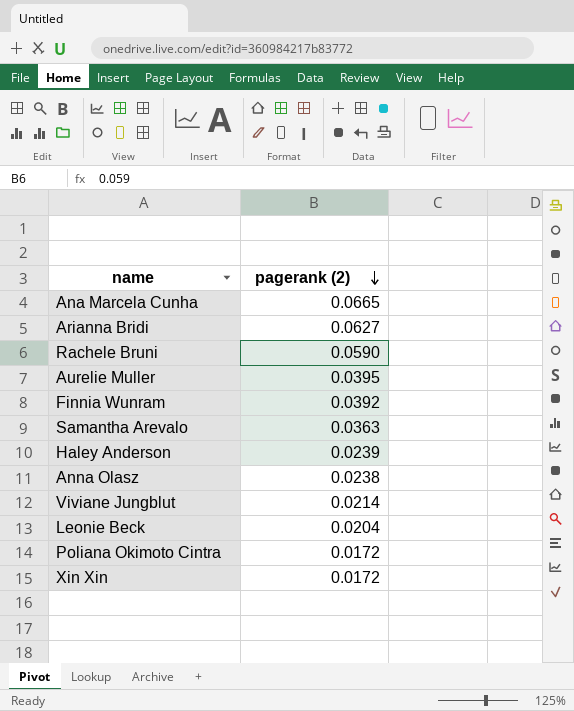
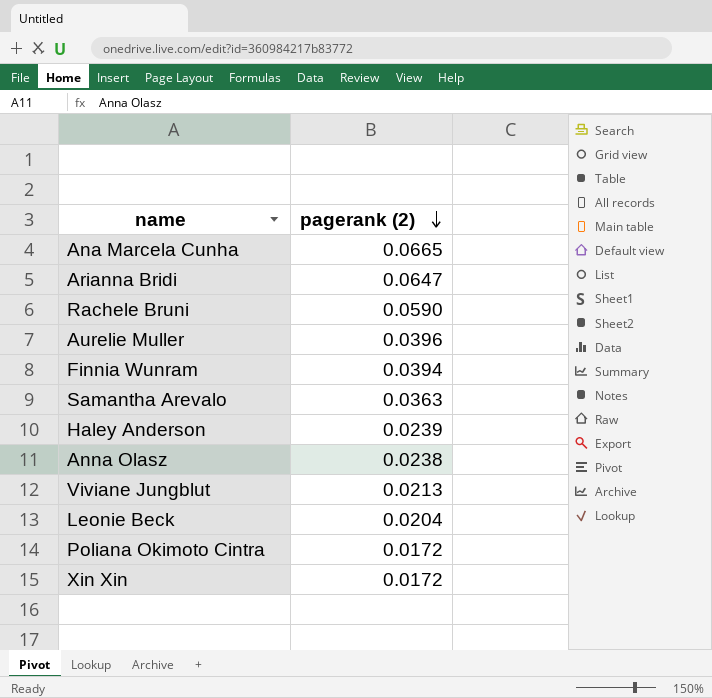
Arianna Bridi | pagerank (2): 0.0627 -> 0.0647
Aurelie Muller | pagerank (2): 0.0395 -> 0.0396
Finnia Wunram | pagerank (2): 0.0392 -> 0.0394
Viviane Jungblut | pagerank (2): 0.0214 -> 0.0213

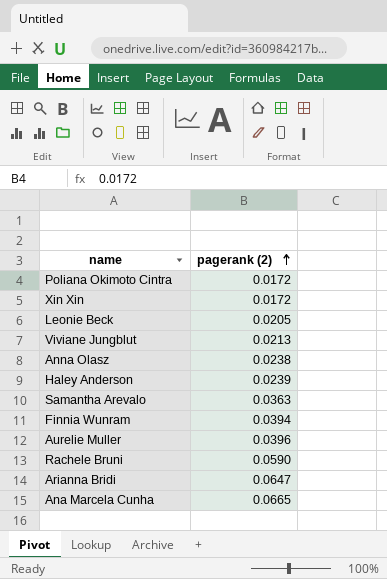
row order: pagerank (2) descending -> pagerank (2) ascending
Leonie Beck | pagerank (2): 0.0204 -> 0.0205

